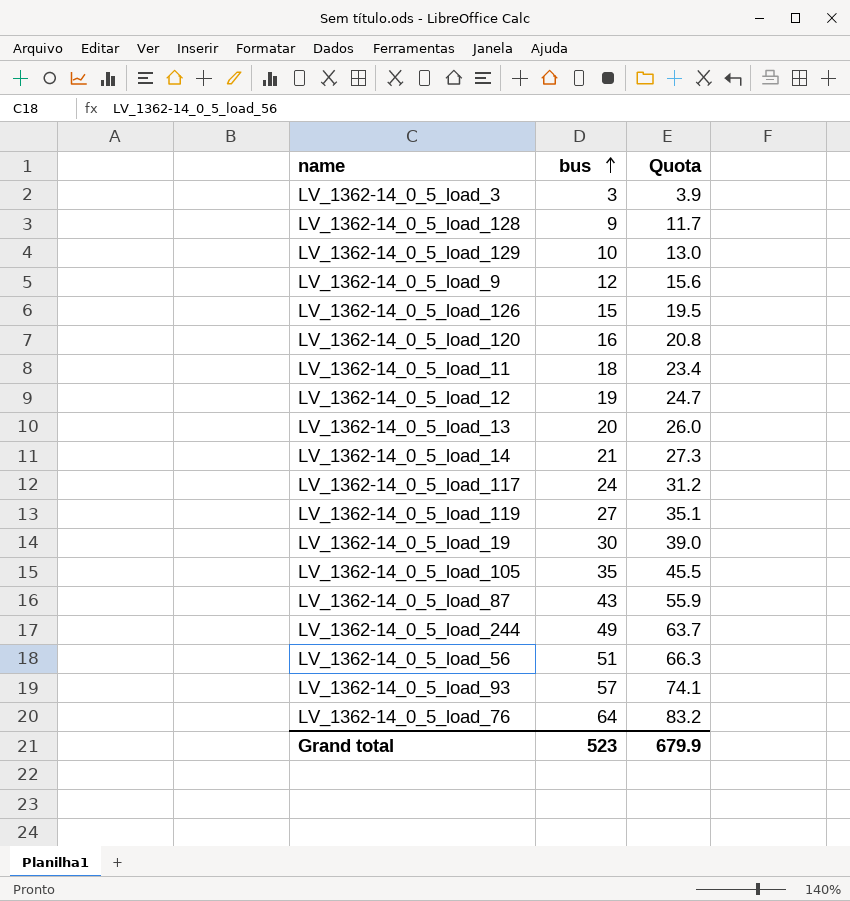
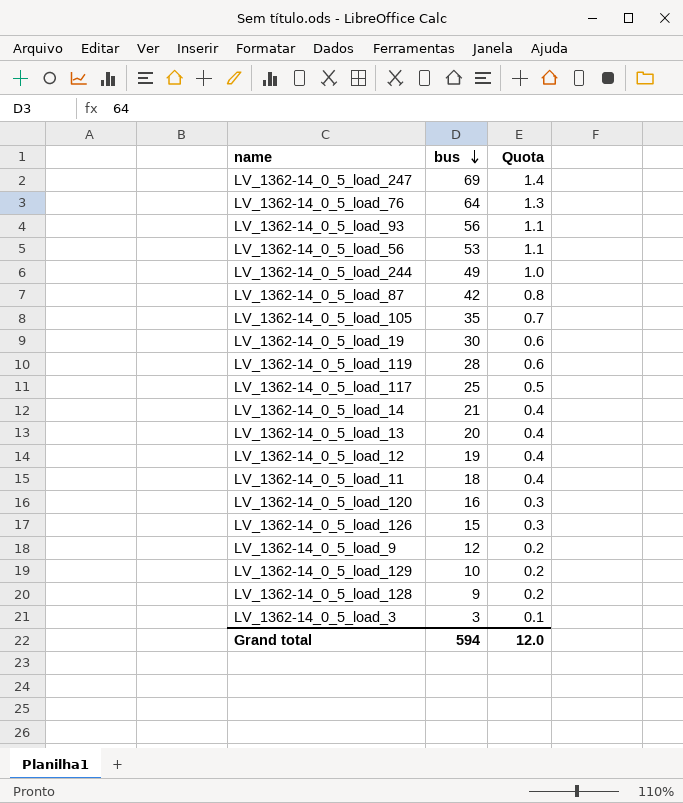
row order: bus ascending -> bus descending
column Quota | formula: [bus] * 1.3 -> [bus] * 0.02
row LV_1362-14_0_5_load_247: none -> 69 | 1.4
LV_1362-14_0_5_load_93 | bus: 57 -> 56
LV_1362-14_0_5_load_56 | bus: 51 -> 53
LV_1362-14_0_5_load_87 | bus: 43 -> 42
LV_1362-14_0_5_load_119 | bus: 27 -> 28
LV_1362-14_0_5_load_117 | bus: 24 -> 25
Grand total | bus: 523 -> 594
Grand total | Quota: 679.9 -> 12.0

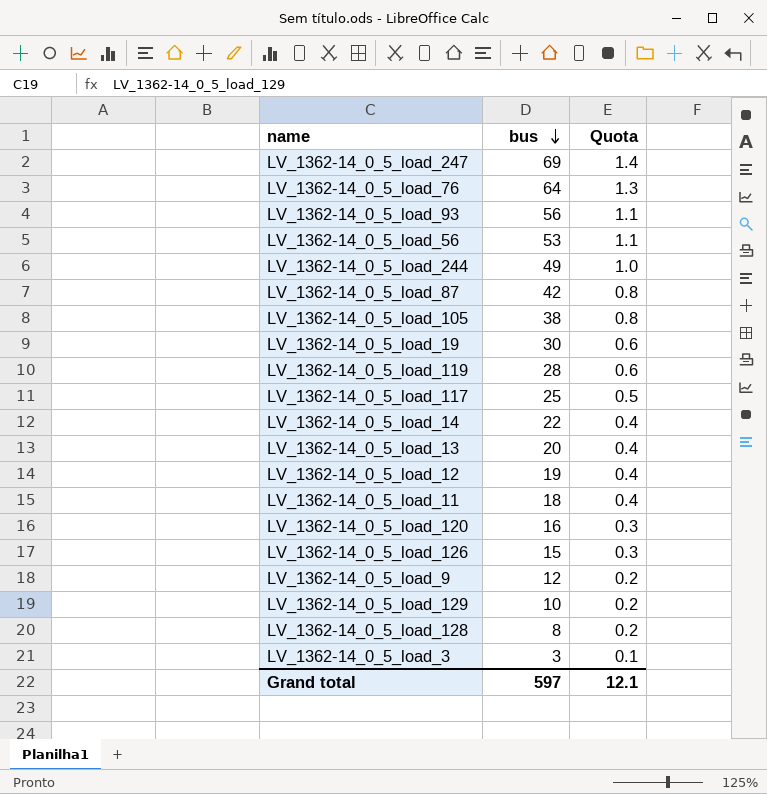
LV_1362-14_0_5_load_105 | bus: 35 -> 38
LV_1362-14_0_5_load_105 | Quota: 0.7 -> 0.8
LV_1362-14_0_5_load_14 | bus: 21 -> 22
LV_1362-14_0_5_load_128 | bus: 9 -> 8
Grand total | bus: 594 -> 597
Grand total | Quota: 12.0 -> 12.1

